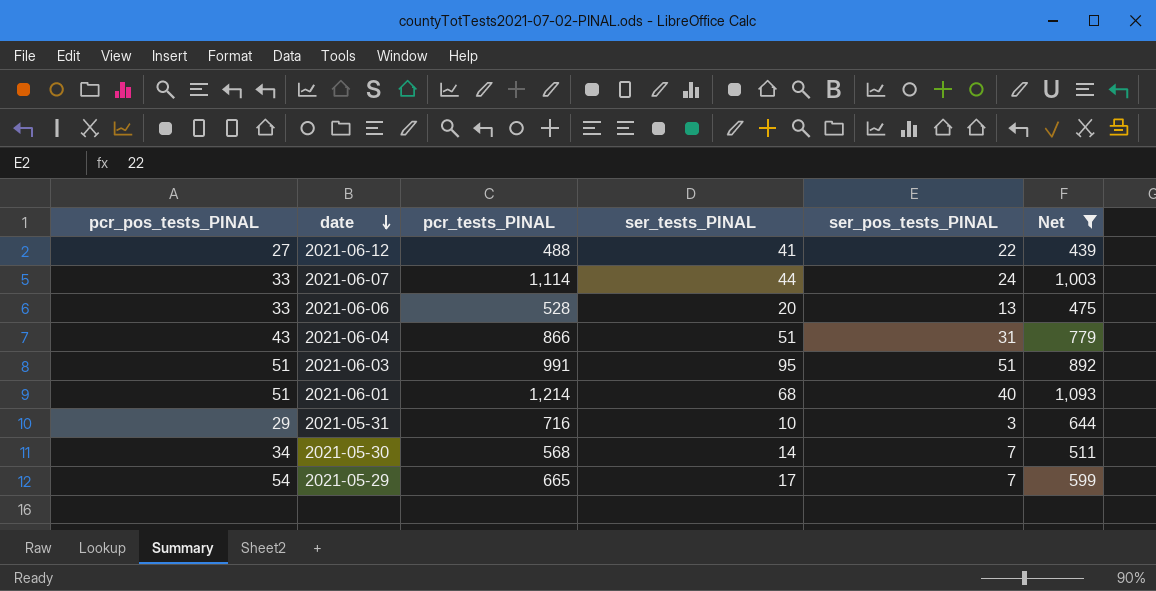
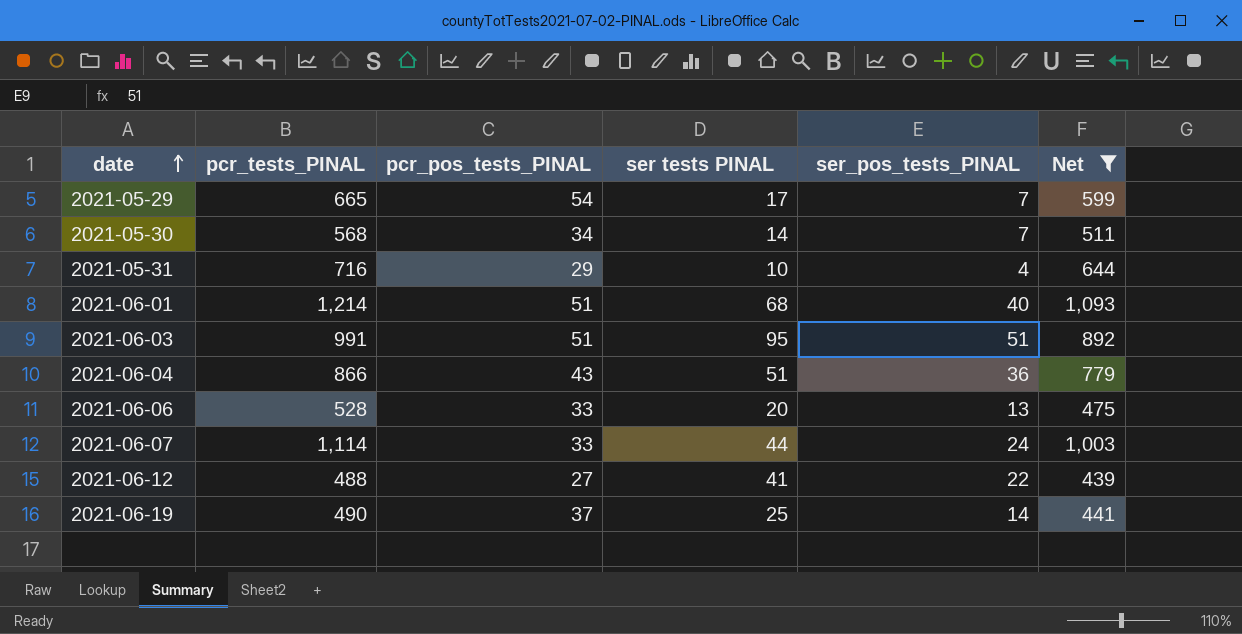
row order: date descending -> date ascending
column pcr_pos_tests_PINAL | position: 1 -> 3
column name: ser_tests_PINAL -> ser tests PINAL
2021-05-31 | ser_pos_tests_PINAL: 3 -> 4
2021-06-04 | ser_pos_tests_PINAL: 31 -> 36
row 2021-06-19: none -> 490 | 37 | 25 | 14 | 441

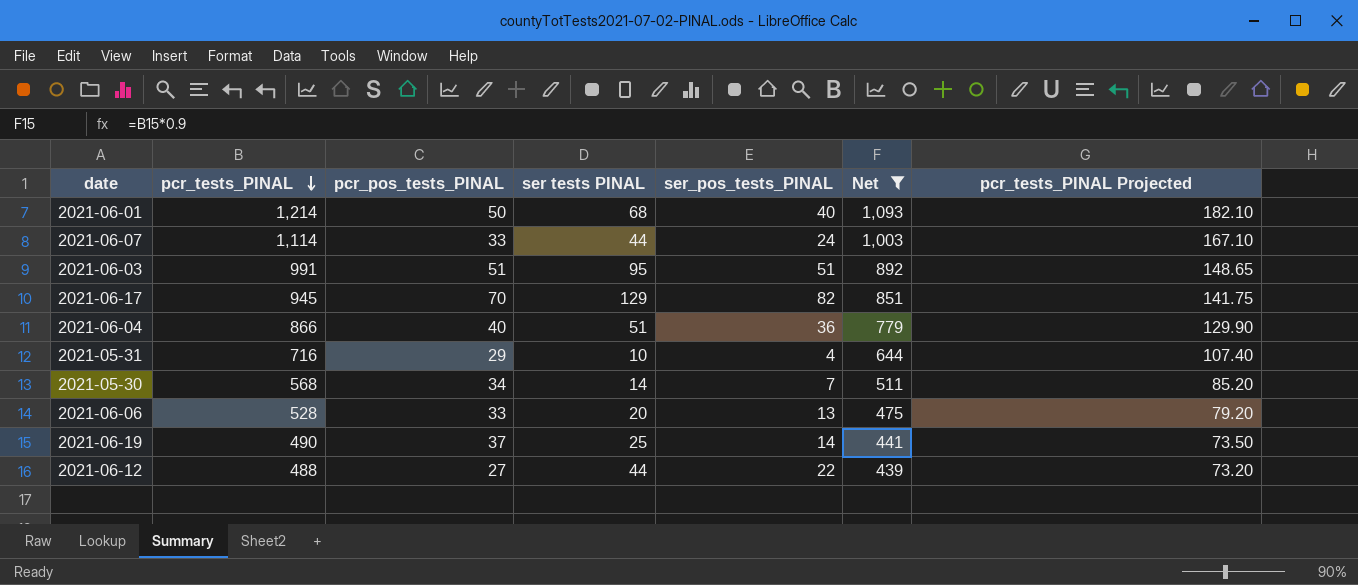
row order: date ascending -> pcr_tests_PINAL descending
column pcr_tests_PINAL Projected | formula: none -> [pcr_tests_PINAL] * 0.15
row 2021-05-29: 665 | 54 | 17 | 7 | 599 -> none
2021-06-01 | pcr_pos_tests_PINAL: 51 -> 50
row 2021-06-17: none -> 945 | 70 | 129 | 82 | 851 | 141.75
2021-06-04 | pcr_pos_tests_PINAL: 43 -> 40
2021-06-12 | ser tests PINAL: 41 -> 44

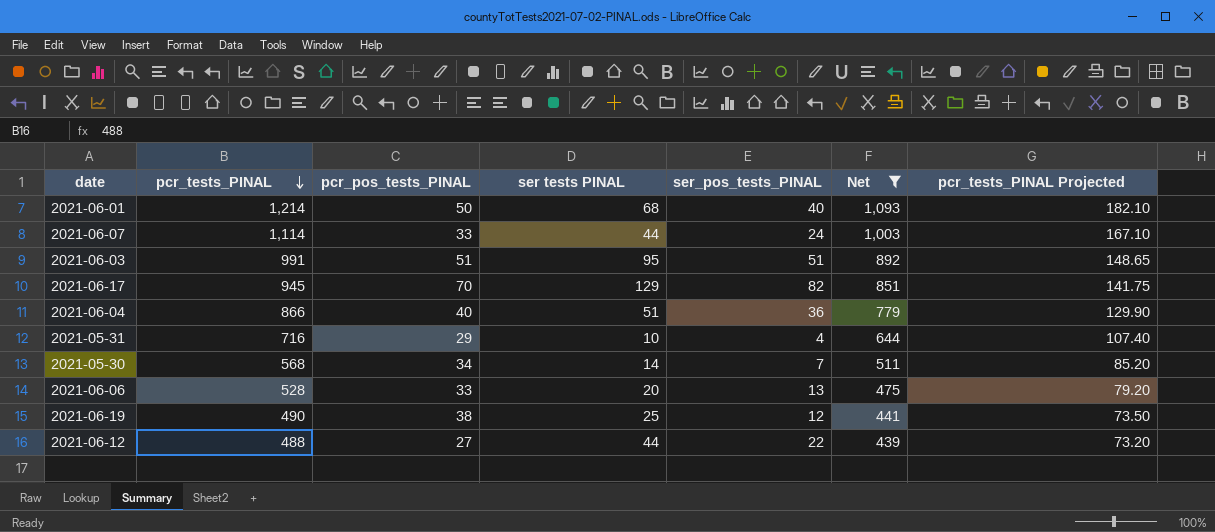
2021-06-19 | pcr_pos_tests_PINAL: 37 -> 38
2021-06-19 | ser_pos_tests_PINAL: 14 -> 12

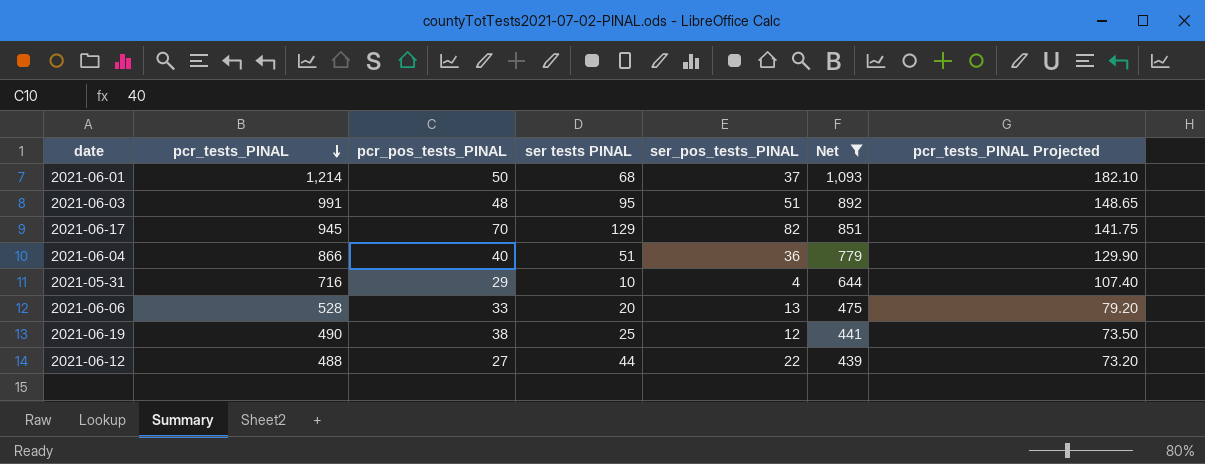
row 2021-06-07: 1,114 | 33 | 44 | 24 | 1,003 | 167.10 -> none
row 2021-05-30: 568 | 34 | 14 | 7 | 511 | 85.20 -> none
2021-06-01 | ser_pos_tests_PINAL: 40 -> 37
2021-06-03 | pcr_pos_tests_PINAL: 51 -> 48

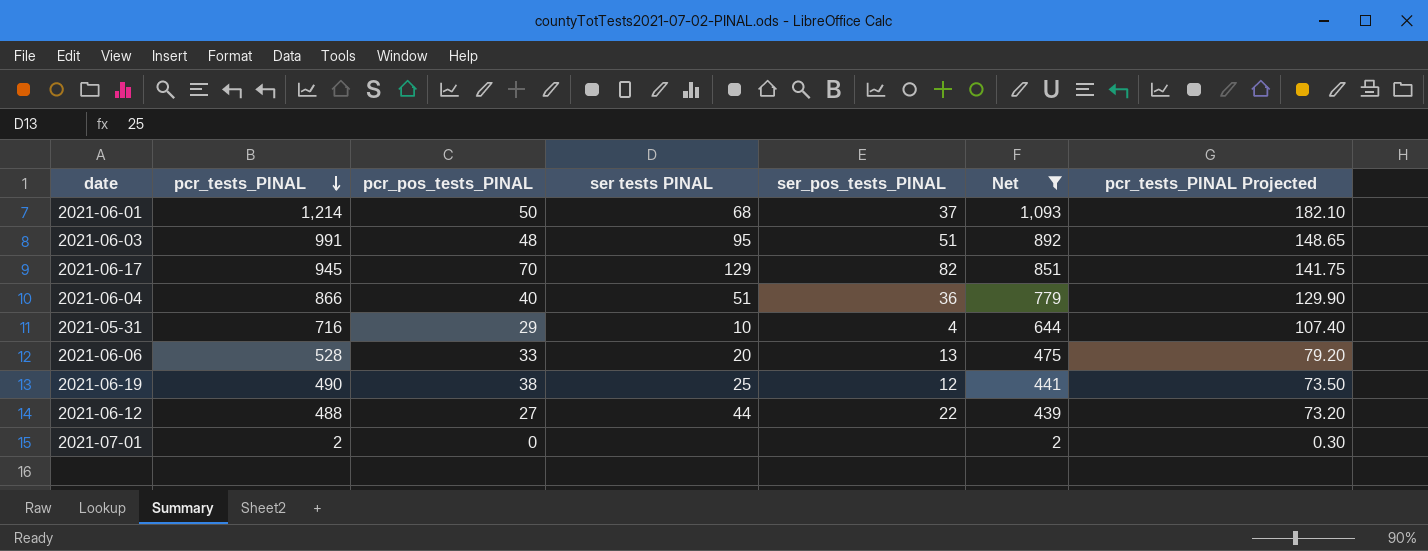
row 2021-07-01: none -> 2 | 0 | none | none | 2 | 0.30

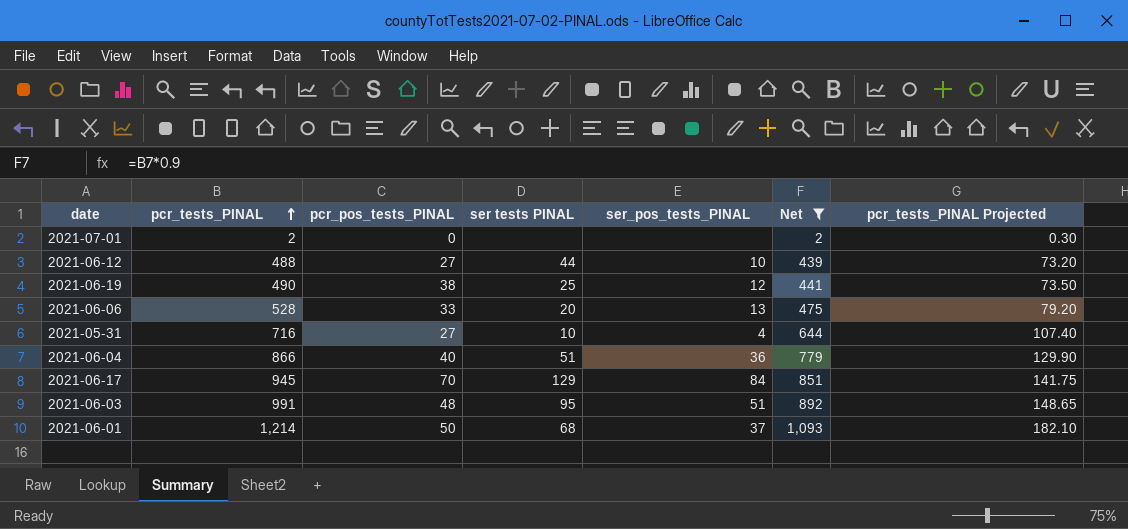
row order: pcr_tests_PINAL descending -> pcr_tests_PINAL ascending
2021-06-12 | ser_pos_tests_PINAL: 22 -> 10
2021-05-31 | pcr_pos_tests_PINAL: 29 -> 27
2021-06-17 | ser_pos_tests_PINAL: 82 -> 84

